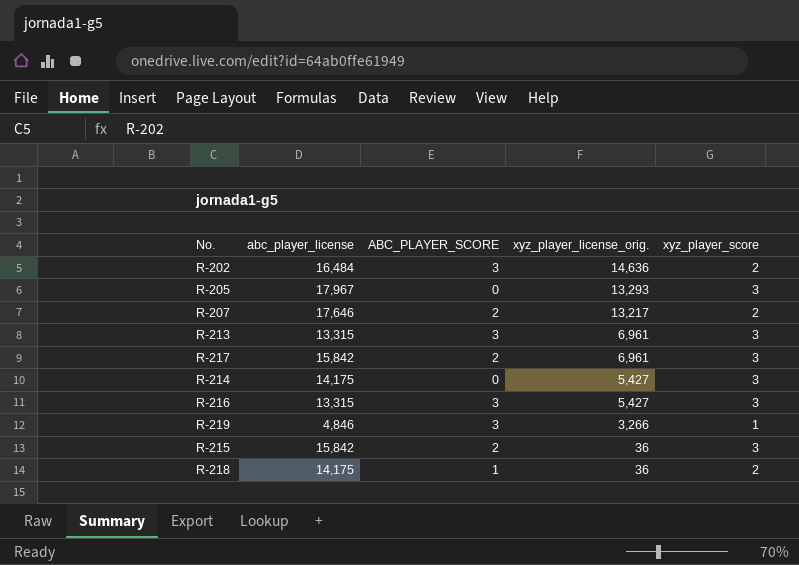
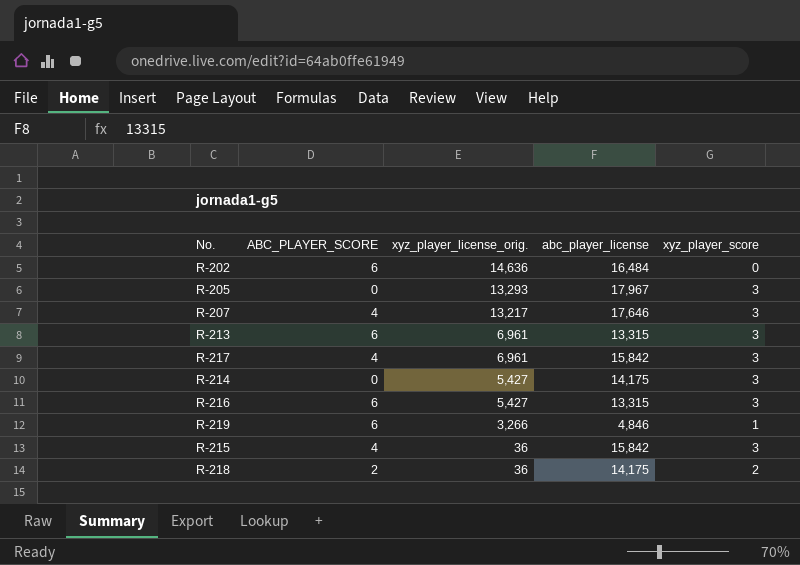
column abc_player_license | position: 2 -> 4
R-202 | ABC_PLAYER_SCORE: 3 -> 6
R-202 | xyz_player_score: 2 -> 0
R-207 | ABC_PLAYER_SCORE: 2 -> 4
R-207 | xyz_player_score: 2 -> 3
R-213 | ABC_PLAYER_SCORE: 3 -> 6
R-217 | ABC_PLAYER_SCORE: 2 -> 4
R-216 | ABC_PLAYER_SCORE: 3 -> 6
R-219 | ABC_PLAYER_SCORE: 3 -> 6
R-215 | ABC_PLAYER_SCORE: 2 -> 4
R-218 | ABC_PLAYER_SCORE: 1 -> 2

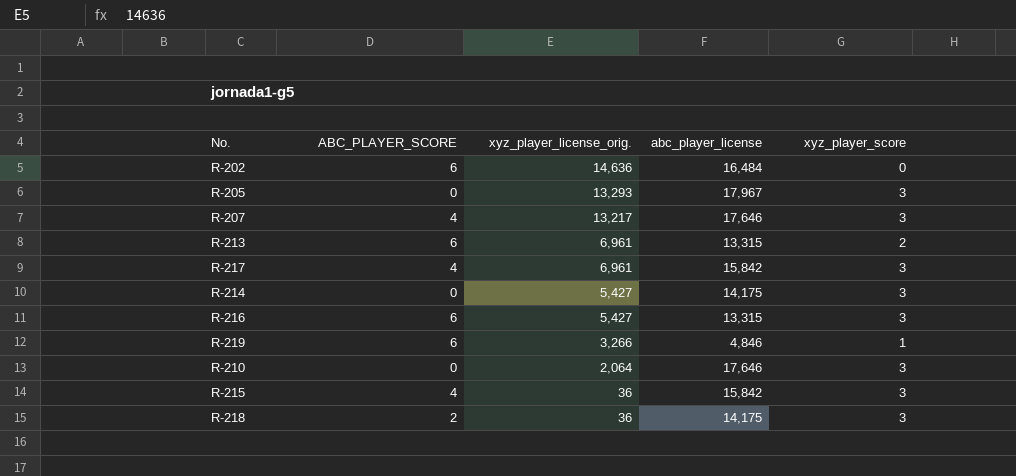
R-213 | xyz_player_score: 3 -> 2
row R-210: none -> 0 | 2,064 | 17,646 | 3
R-218 | xyz_player_score: 2 -> 3

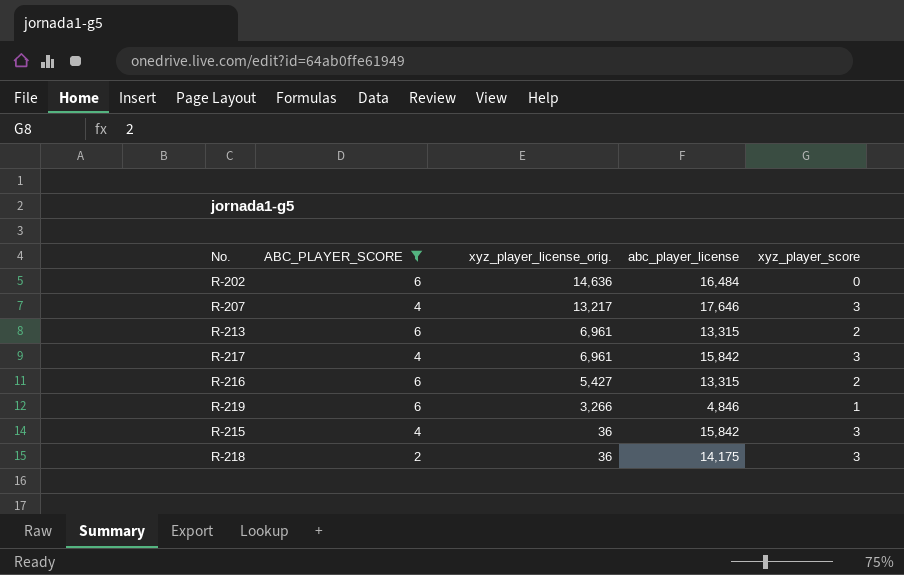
filter: none -> ABC_PLAYER_SCORE != 0
R-216 | xyz_player_score: 3 -> 2

